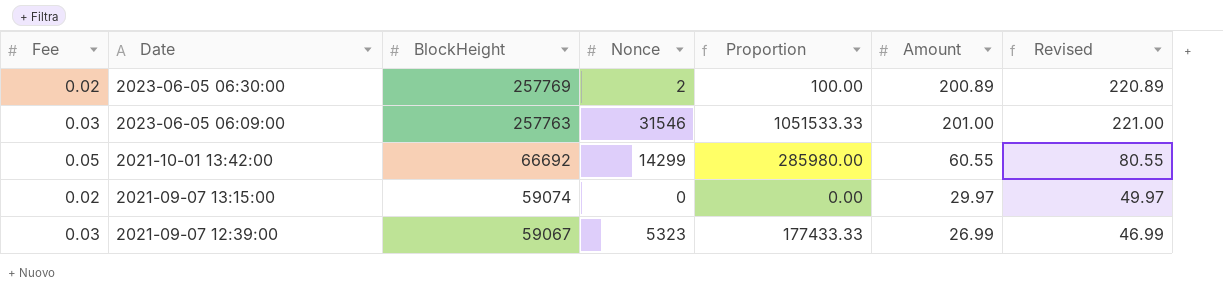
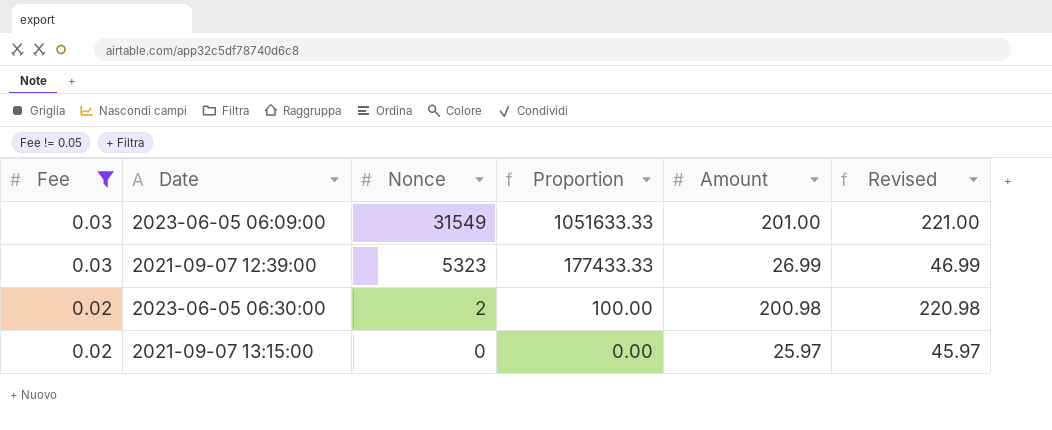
filter: none -> Fee != 0.05
row order: Date descending -> Fee descending
column BlockHeight | position: 3 -> none
2023-06-05 06:09:00 | Nonce: 31546 -> 31549
2023-06-05 06:09:00 | Proportion: 1051533.33 -> 1051633.33
2023-06-05 06:30:00 | Amount: 200.89 -> 200.98
2023-06-05 06:30:00 | Revised: 220.89 -> 220.98
2021-09-07 13:15:00 | Amount: 29.97 -> 25.97
2021-09-07 13:15:00 | Revised: 49.97 -> 45.97

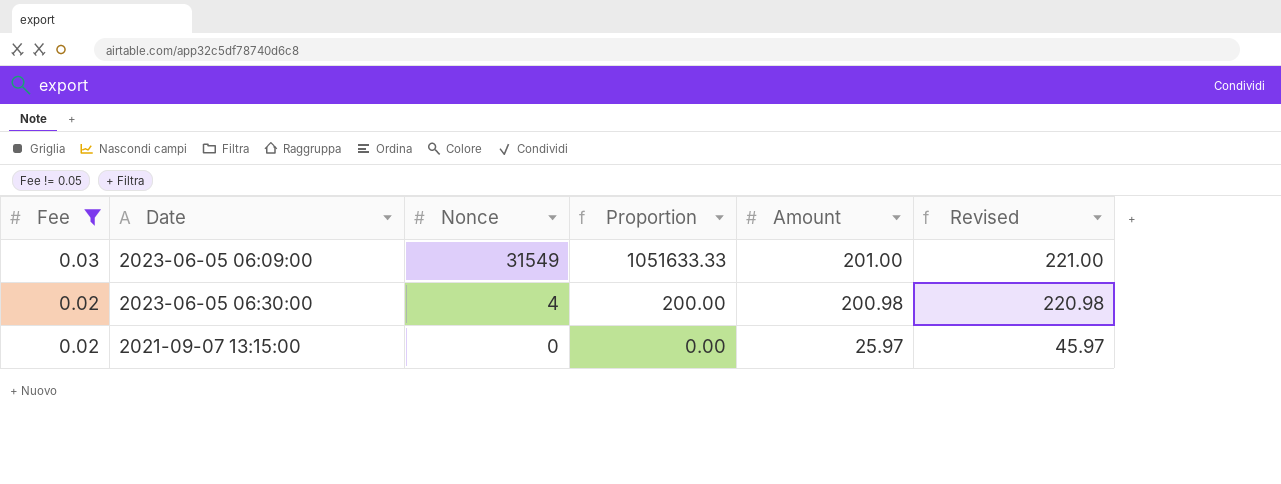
row 2021-09-07 12:39:00: 0.03 | 5323 | 177433.33 | 26.99 | 46.99 -> none
2023-06-05 06:30:00 | Nonce: 2 -> 4
2023-06-05 06:30:00 | Proportion: 100.00 -> 200.00

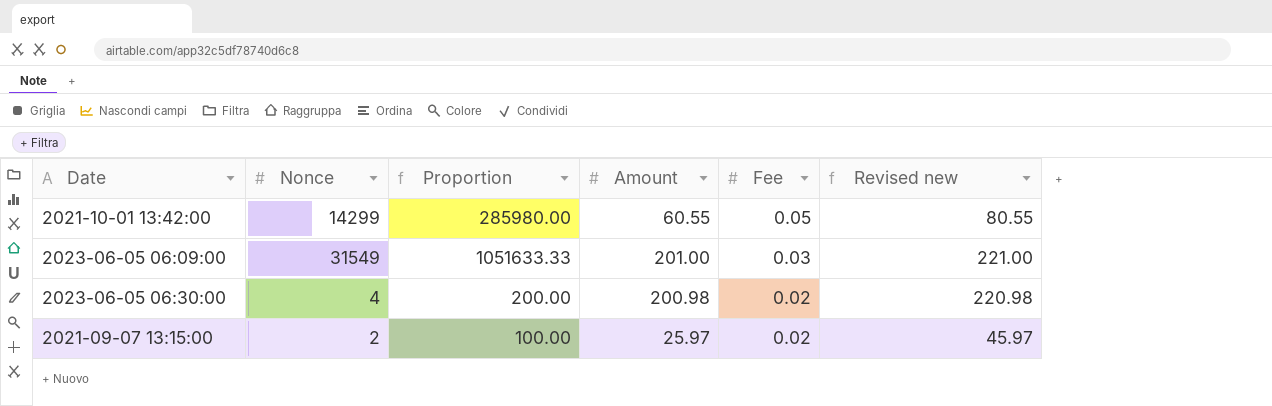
filter: Fee != 0.05 -> none
column Fee | position: 1 -> 5
column name: Revised -> Revised new
2021-09-07 13:15:00 | Nonce: 0 -> 2
2021-09-07 13:15:00 | Proportion: 0.00 -> 100.00

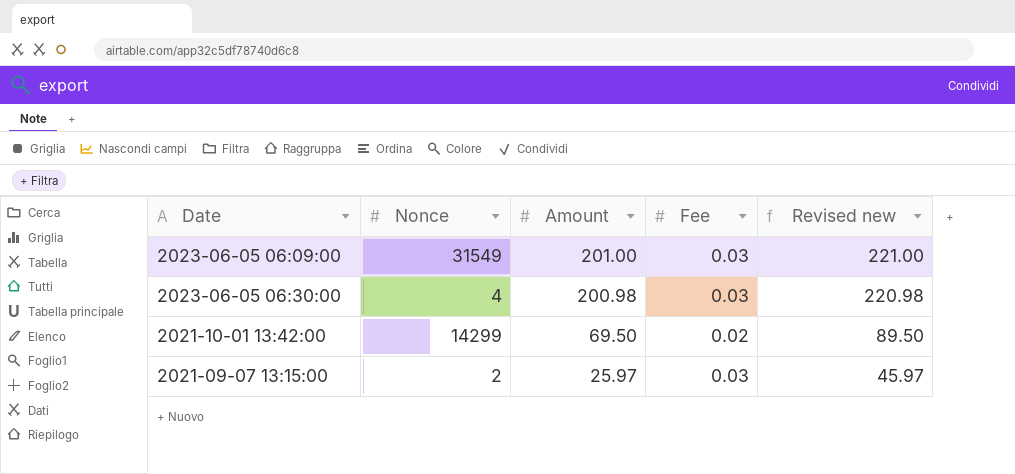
row order: Fee descending -> Amount descending
column Proportion | formula: [Nonce] / [Fee] -> none
2023-06-05 06:30:00 | Fee: 0.02 -> 0.03
2021-10-01 13:42:00 | Amount: 60.55 -> 69.50
2021-10-01 13:42:00 | Fee: 0.05 -> 0.02
2021-10-01 13:42:00 | Revised new: 80.55 -> 89.50
2021-09-07 13:15:00 | Fee: 0.02 -> 0.03

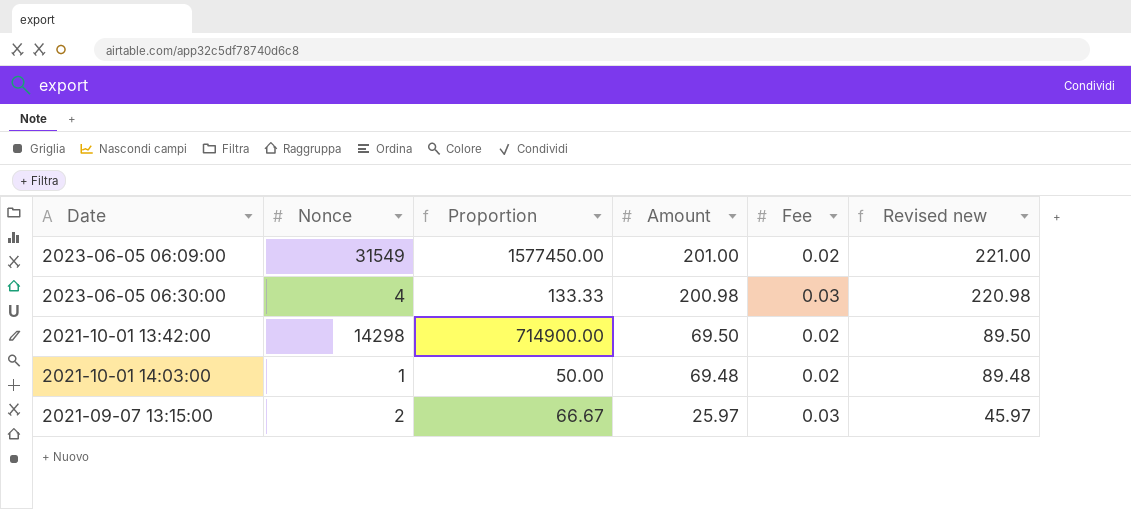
column Proportion | formula: none -> [Nonce] / [Fee]
2023-06-05 06:09:00 | Fee: 0.03 -> 0.02
2021-10-01 13:42:00 | Nonce: 14299 -> 14298
row 2021-10-01 14:03:00: none -> 1 | 50.00 | 69.48 | 0.02 | 89.48

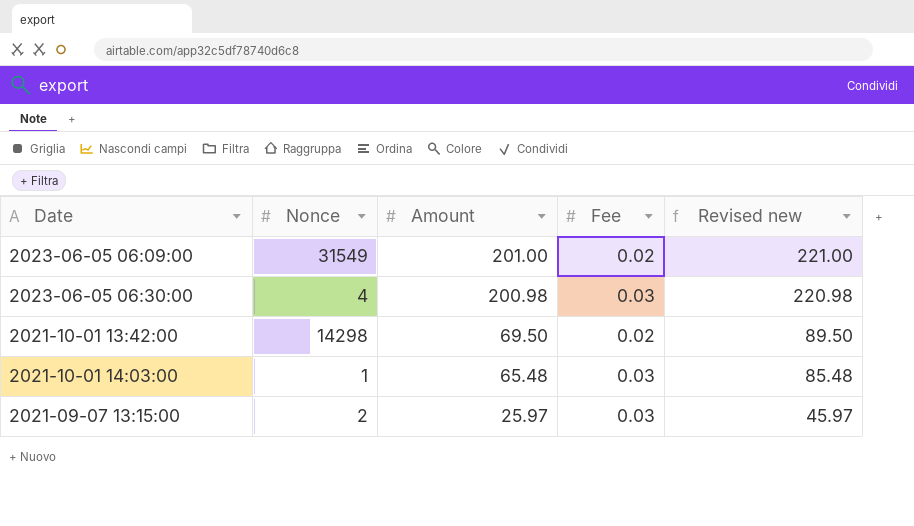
column Proportion | formula: [Nonce] / [Fee] -> none
2021-10-01 14:03:00 | Amount: 69.48 -> 65.48
2021-10-01 14:03:00 | Fee: 0.02 -> 0.03
2021-10-01 14:03:00 | Revised new: 89.48 -> 85.48

